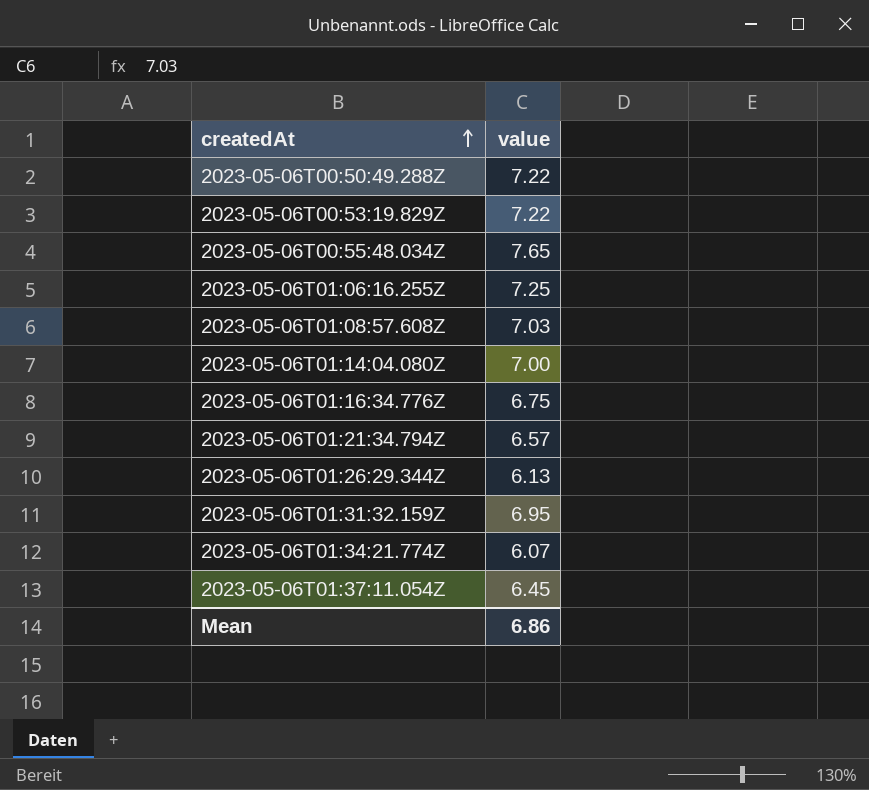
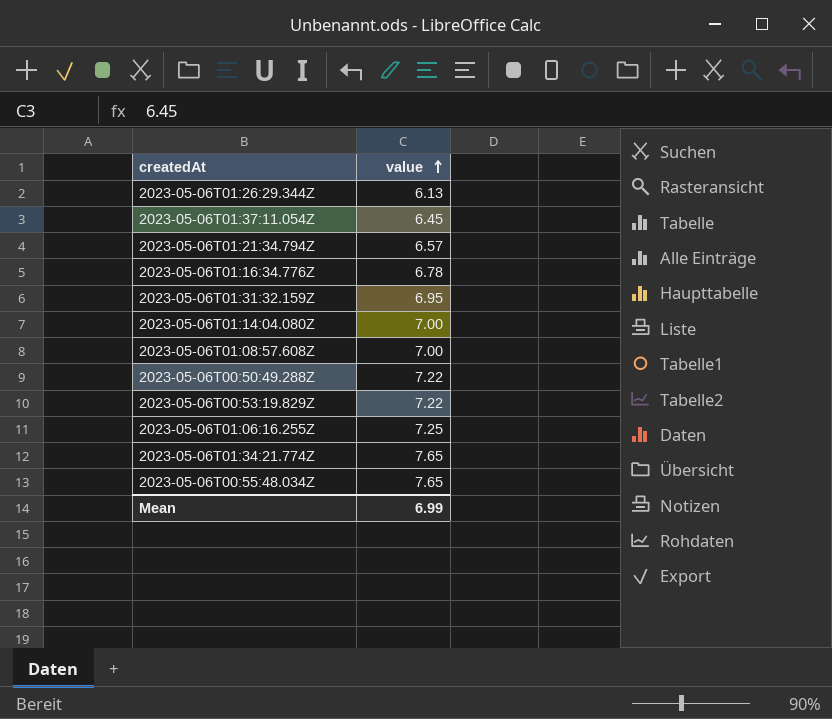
row order: createdAt ascending -> value ascending
2023-05-06T01:16:34.776Z | value: 6.75 -> 6.78
2023-05-06T01:08:57.608Z | value: 7.03 -> 7.00
2023-05-06T01:34:21.774Z | value: 6.07 -> 7.65
Mean | value: 6.86 -> 6.99

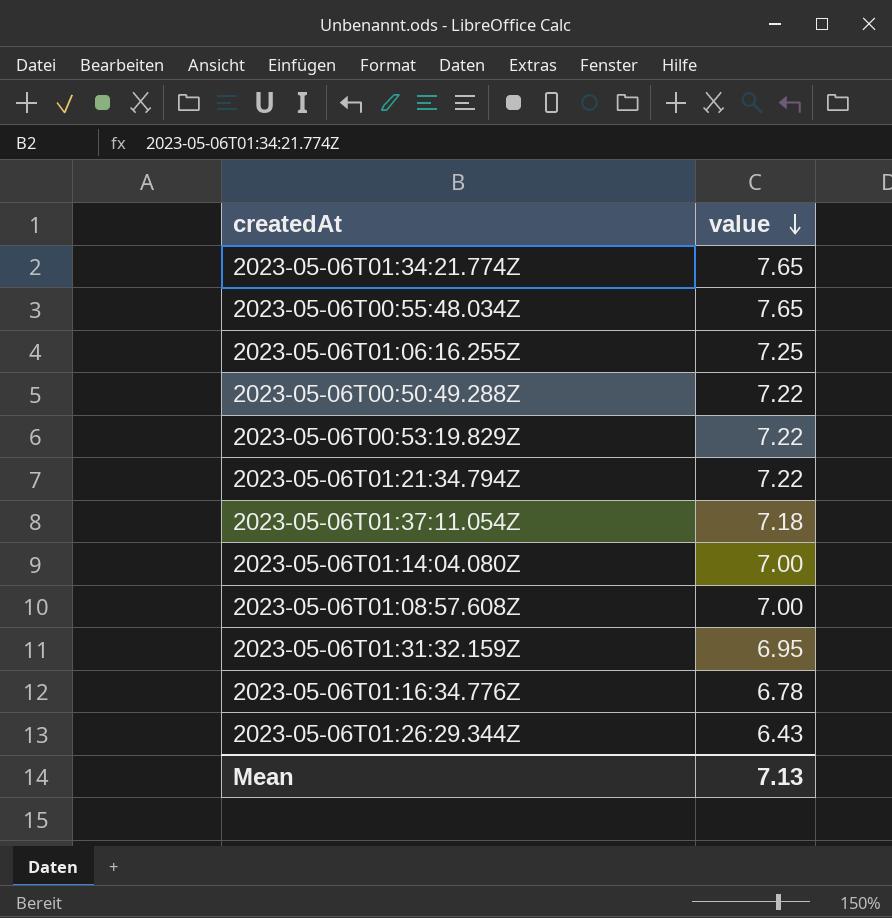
row order: value ascending -> value descending
2023-05-06T01:21:34.794Z | value: 6.57 -> 7.22
2023-05-06T01:37:11.054Z | value: 6.45 -> 7.18
2023-05-06T01:26:29.344Z | value: 6.13 -> 6.43
Mean | value: 6.99 -> 7.13

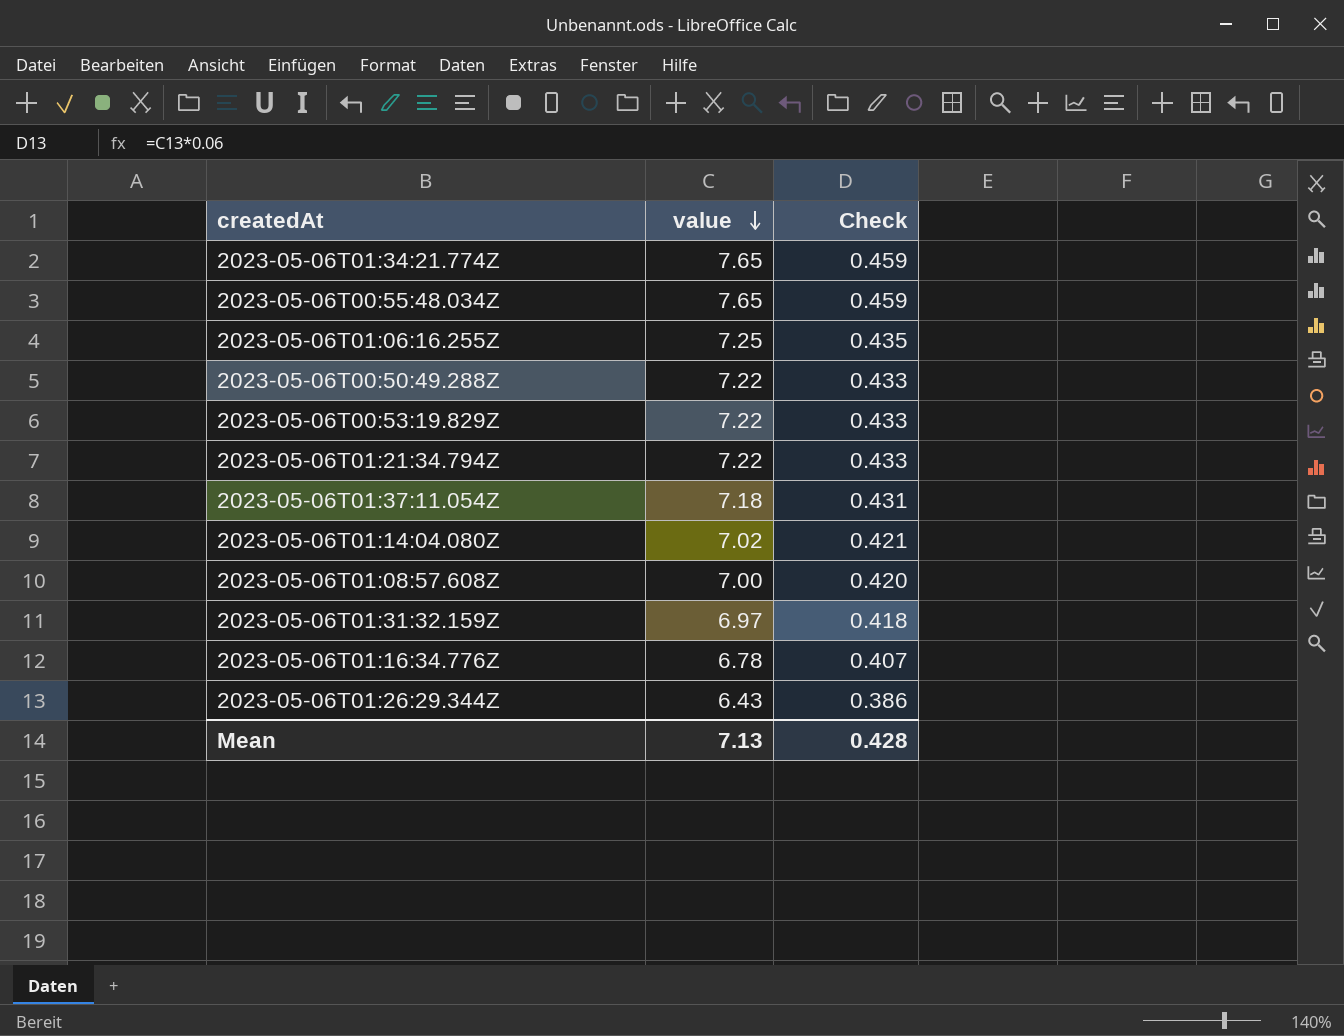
column Check | formula: none -> [value] * 0.06
2023-05-06T01:14:04.080Z | value: 7.00 -> 7.02
2023-05-06T01:31:32.159Z | value: 6.95 -> 6.97

